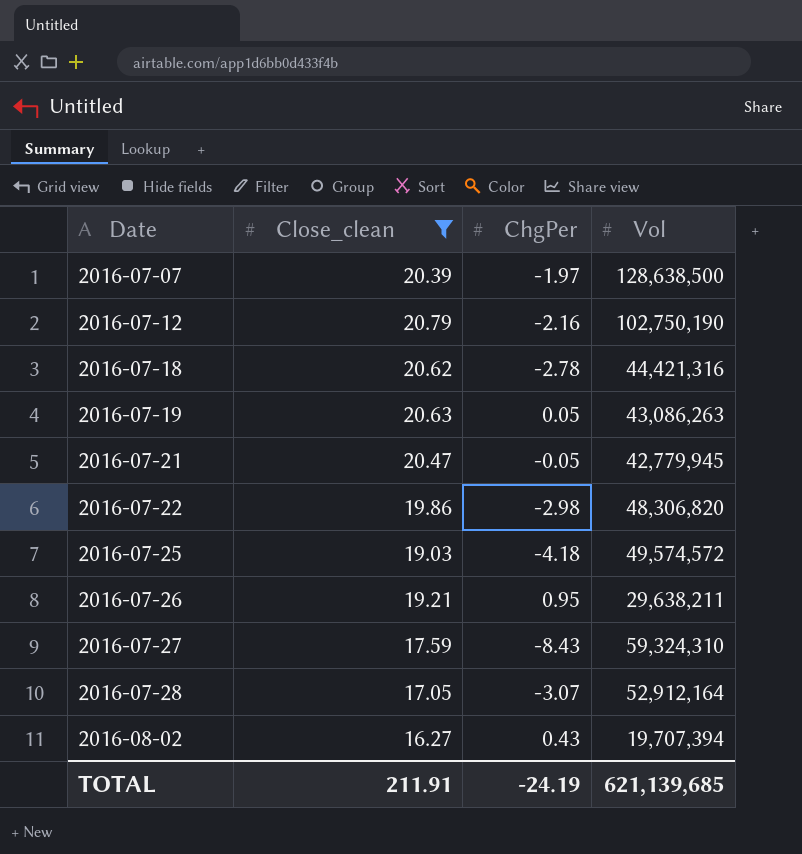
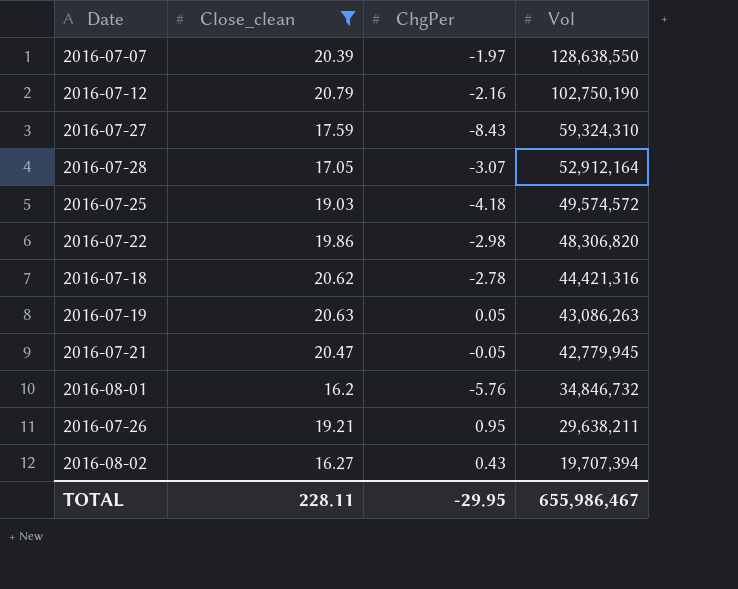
row order: Date ascending -> Vol descending
2016-07-07 | Vol: 128,638,500 -> 128,638,550
row 2016-08-01: none -> 16.2 | -5.76 | 34,846,732
TOTAL | Close_clean: 211.91 -> 228.11
TOTAL | ChgPer: -24.19 -> -29.95
TOTAL | Vol: 621,139,685 -> 655,986,467

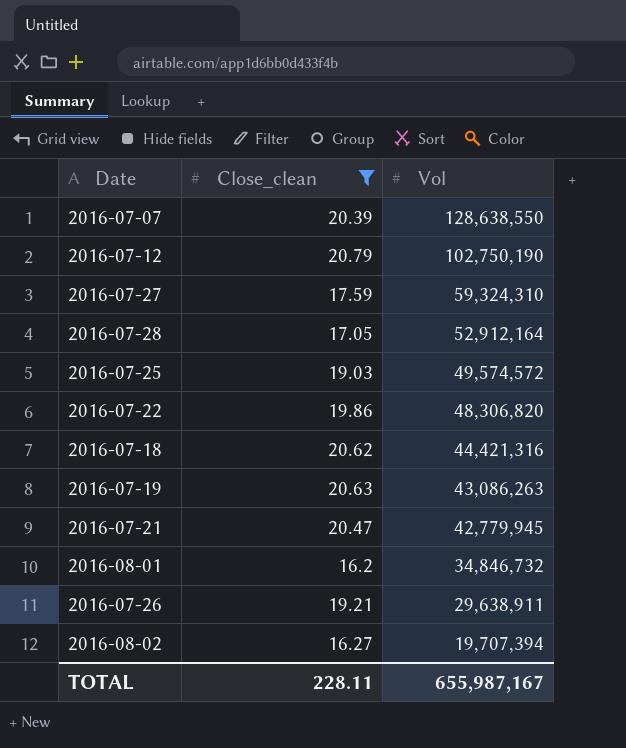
column ChgPer | position: 3 -> none
2016-07-26 | Vol: 29,638,211 -> 29,638,911
TOTAL | Vol: 655,986,467 -> 655,987,167

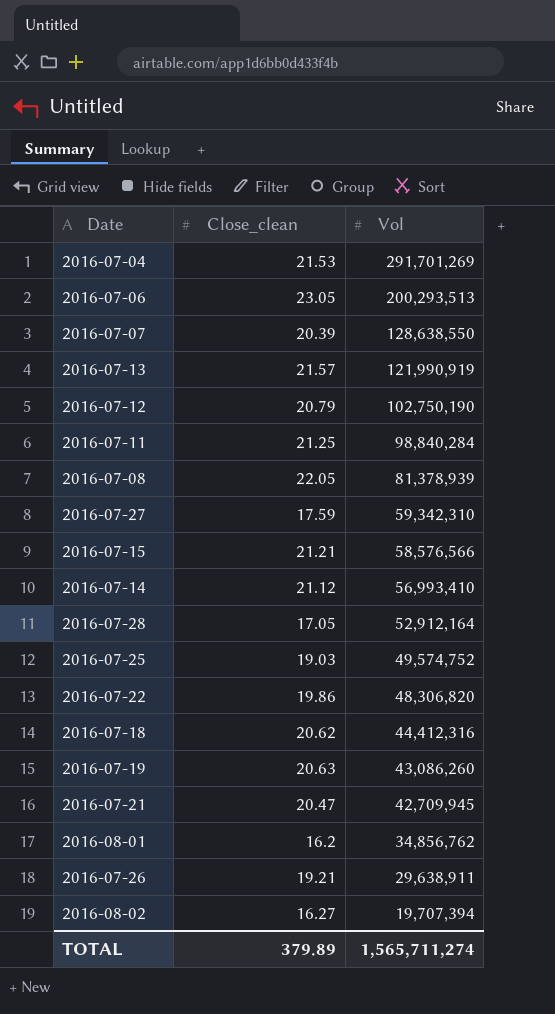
filter: Close_clean <= 20.79 -> none
2016-07-27 | Vol: 59,324,310 -> 59,342,310
2016-07-25 | Vol: 49,574,572 -> 49,574,752
2016-07-18 | Vol: 44,421,316 -> 44,412,316
2016-07-19 | Vol: 43,086,263 -> 43,086,260
2016-07-21 | Vol: 42,779,945 -> 42,709,945
2016-08-01 | Vol: 34,846,732 -> 34,856,762
TOTAL | Close_clean: 228.11 -> 379.89
TOTAL | Vol: 655,987,167 -> 1,565,711,274

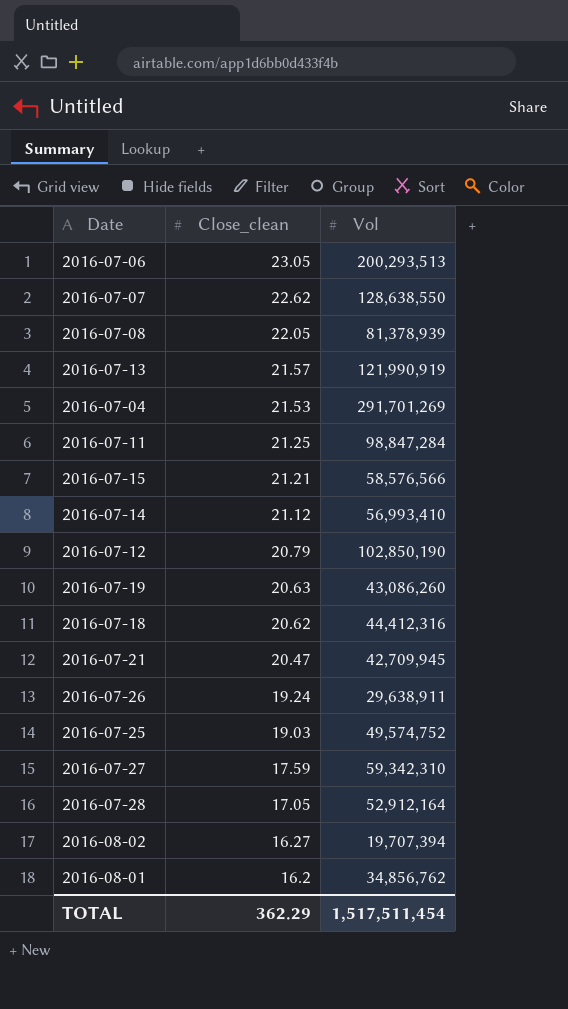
row order: Vol descending -> Close_clean descending
row 2016-07-22: 19.86 | 48,306,820 -> none
2016-07-07 | Close_clean: 20.39 -> 22.62
2016-07-11 | Vol: 98,840,284 -> 98,847,284
2016-07-12 | Vol: 102,750,190 -> 102,850,190
2016-07-26 | Close_clean: 19.21 -> 19.24
TOTAL | Close_clean: 379.89 -> 362.29
TOTAL | Vol: 1,565,711,274 -> 1,517,511,454

